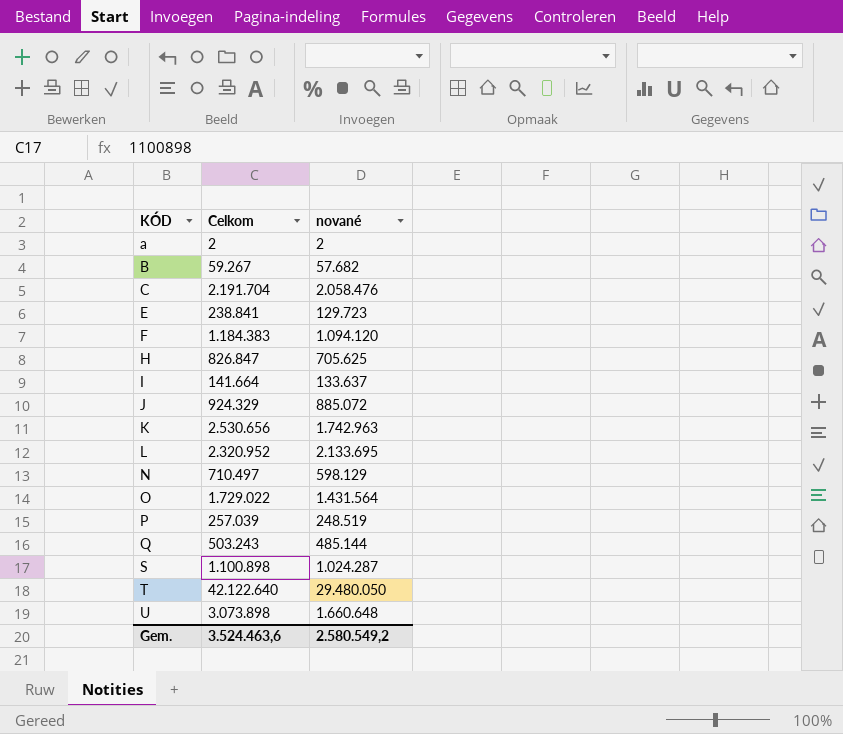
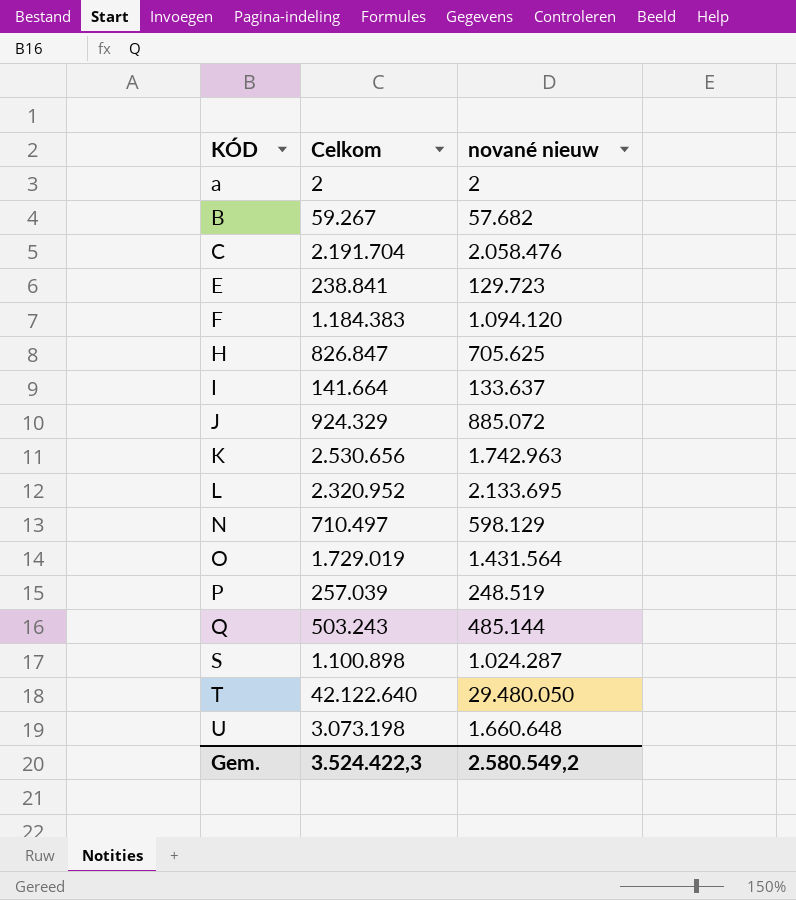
column name: nované -> nované nieuw
O | Celkom: 1.729.022 -> 1.729.019
U | Celkom: 3.073.898 -> 3.073.198
Gem. | Celkom: 3.524.463,6 -> 3.524.422,3

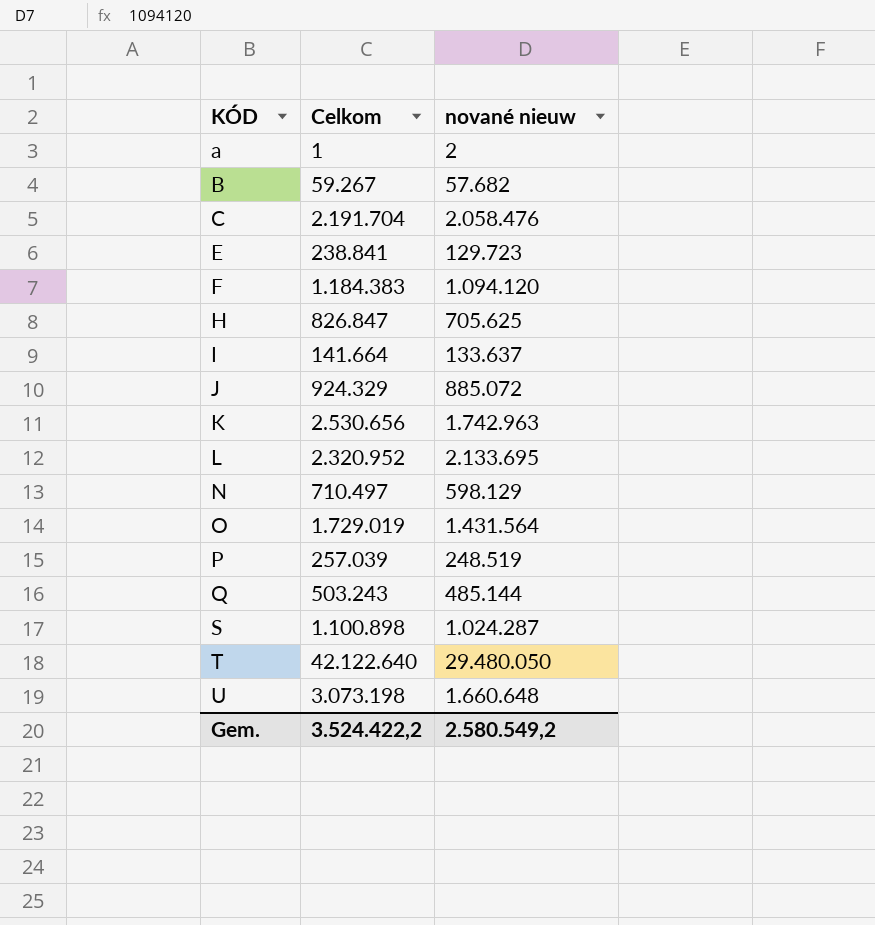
a | Celkom: 2 -> 1
Gem. | Celkom: 3.524.422,3 -> 3.524.422,2

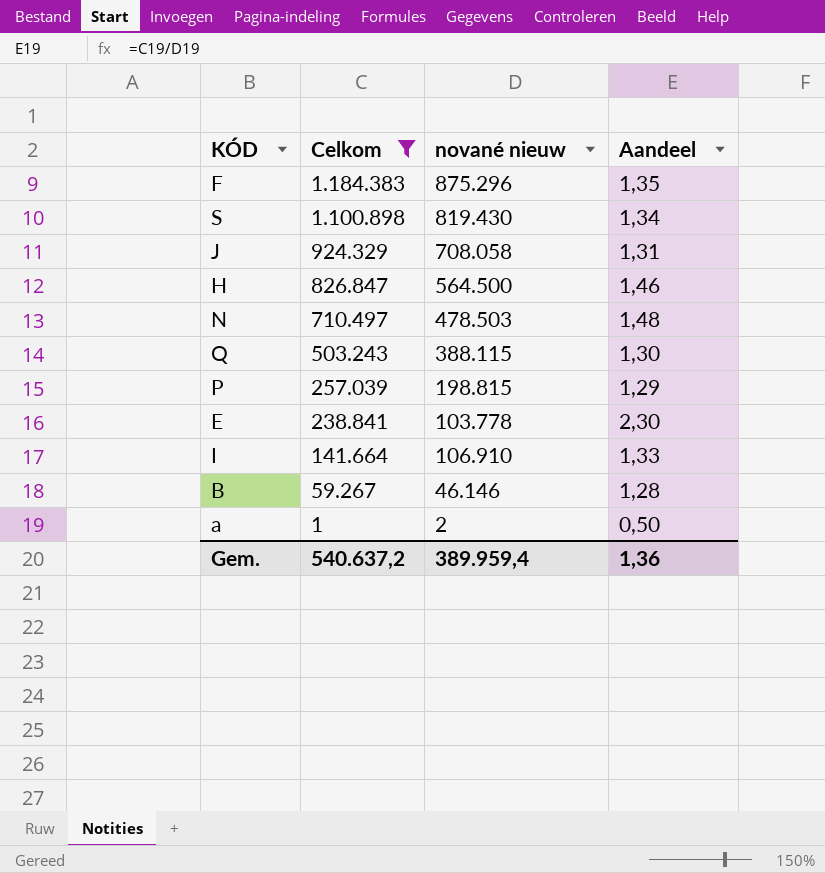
filter: none -> Celkom <= 1.184.383
row order: KÓD ascending -> Celkom descending
column Aandeel | formula: none -> [Celkom] / [nované nieuw]
F | nované nieuw: 1.094.120 -> 875.296
S | nované nieuw: 1.024.287 -> 819.430
J | nované nieuw: 885.072 -> 708.058
H | nované nieuw: 705.625 -> 564.500
N | nované nieuw: 598.129 -> 478.503
Q | nované nieuw: 485.144 -> 388.115
P | nované nieuw: 248.519 -> 198.815
E | nované nieuw: 129.723 -> 103.778
I | nované nieuw: 133.637 -> 106.910
B | nované nieuw: 57.682 -> 46.146
Gem. | Celkom: 3.524.422,2 -> 540.637,2
Gem. | nované nieuw: 2.580.549,2 -> 389.959,4

